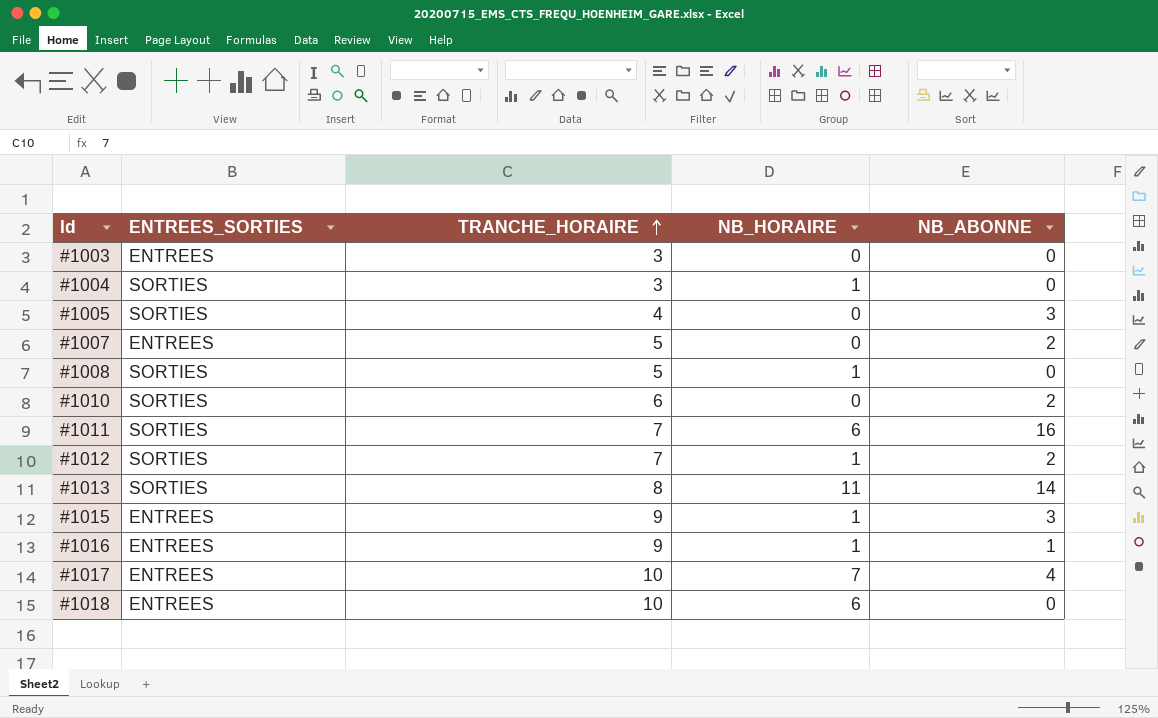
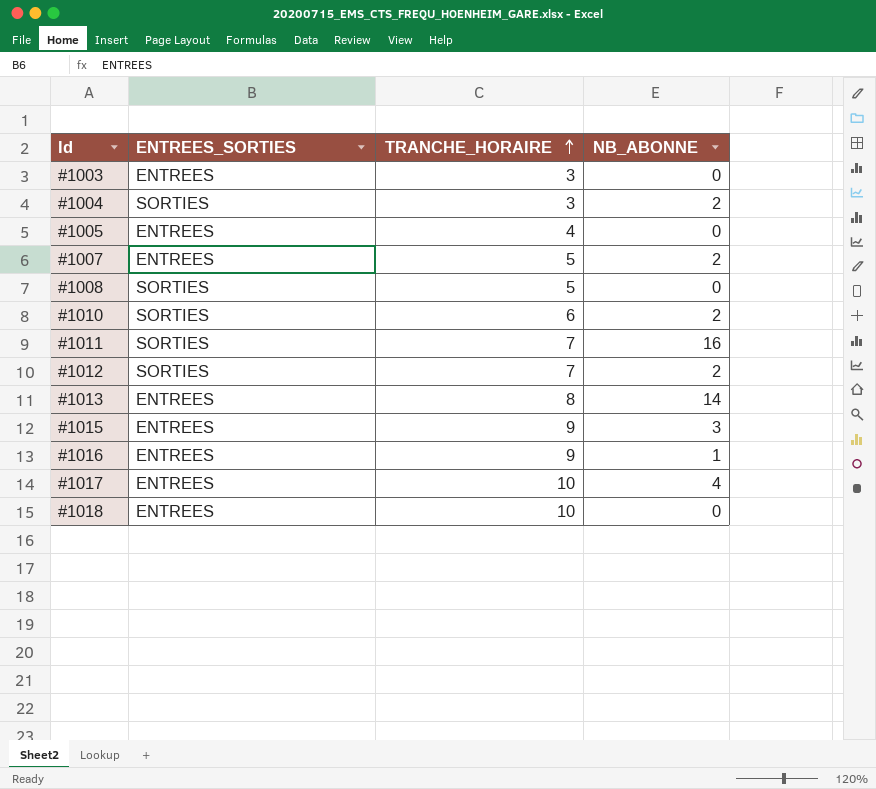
column NB_HORAIRE | position: 4 -> none
#1004 | NB_ABONNE: 0 -> 2
#1005 | ENTREES_SORTIES: SORTIES -> ENTREES
#1005 | NB_ABONNE: 3 -> 0
#1013 | ENTREES_SORTIES: SORTIES -> ENTREES

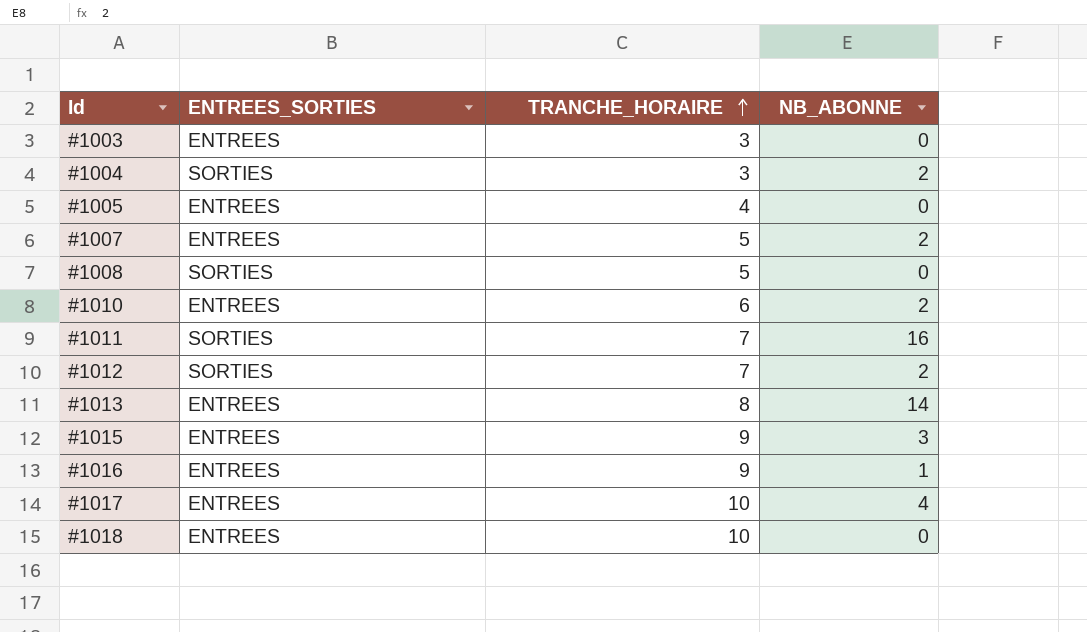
#1010 | ENTREES_SORTIES: SORTIES -> ENTREES

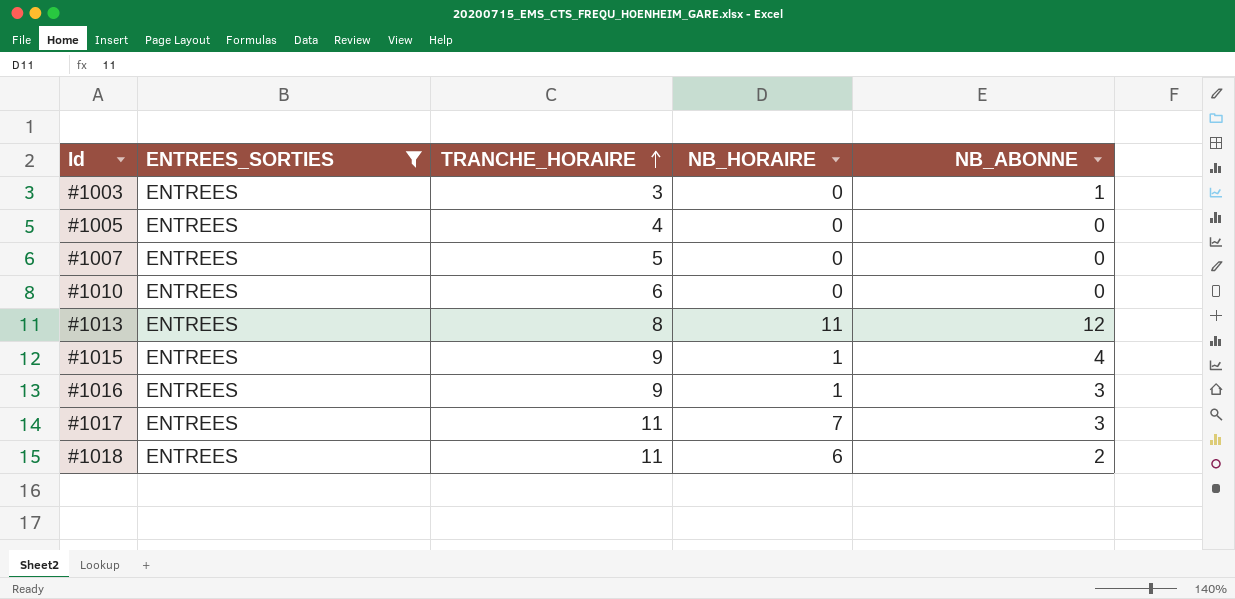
filter: none -> ENTREES_SORTIES = ENTREES
column NB_HORAIRE | position: none -> 4
#1003 | NB_ABONNE: 0 -> 1
#1007 | NB_ABONNE: 2 -> 0
#1010 | NB_ABONNE: 2 -> 0
#1013 | NB_ABONNE: 14 -> 12
#1015 | NB_ABONNE: 3 -> 4
#1016 | NB_ABONNE: 1 -> 3
#1017 | TRANCHE_HORAIRE: 10 -> 11
#1017 | NB_ABONNE: 4 -> 3
#1018 | TRANCHE_HORAIRE: 10 -> 11
#1018 | NB_ABONNE: 0 -> 2

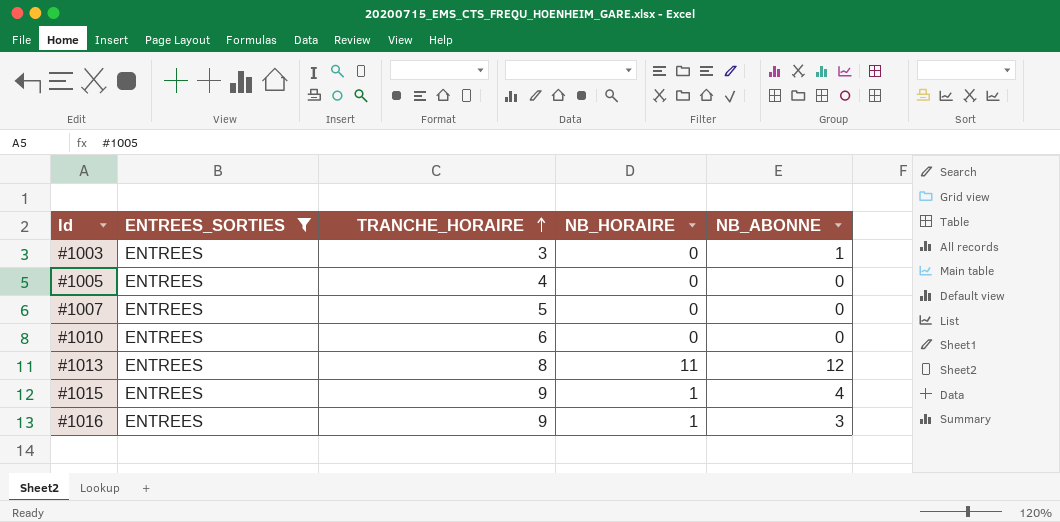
row #1017: ENTREES | 11 | 7 | 3 -> none
row #1018: ENTREES | 11 | 6 | 2 -> none

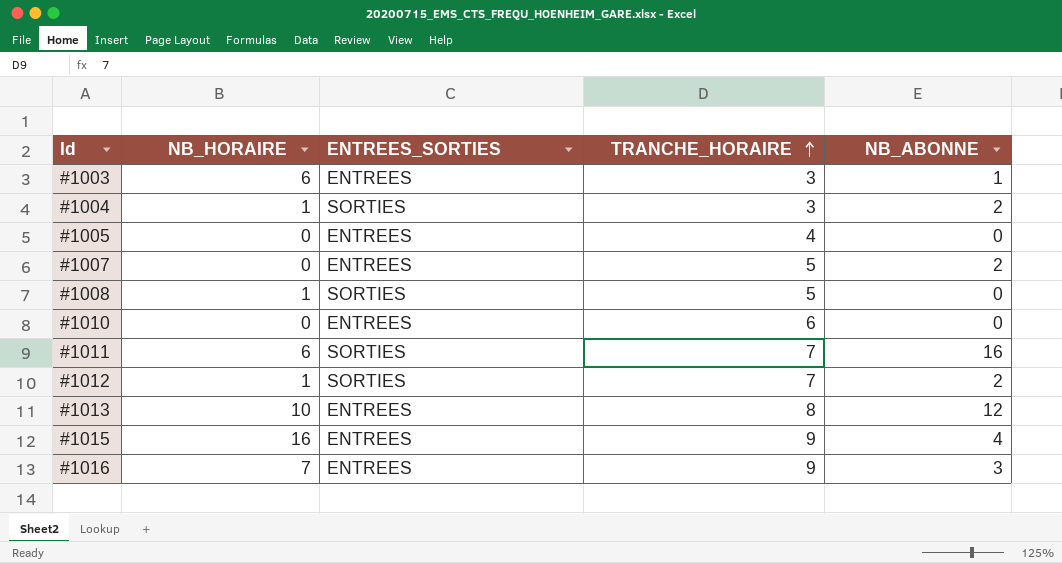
filter: ENTREES_SORTIES = ENTREES -> none
column NB_HORAIRE | position: 4 -> 2
#1003 | NB_HORAIRE: 0 -> 6
#1007 | NB_ABONNE: 0 -> 2
#1013 | NB_HORAIRE: 11 -> 10
#1015 | NB_HORAIRE: 1 -> 16
#1016 | NB_HORAIRE: 1 -> 7

